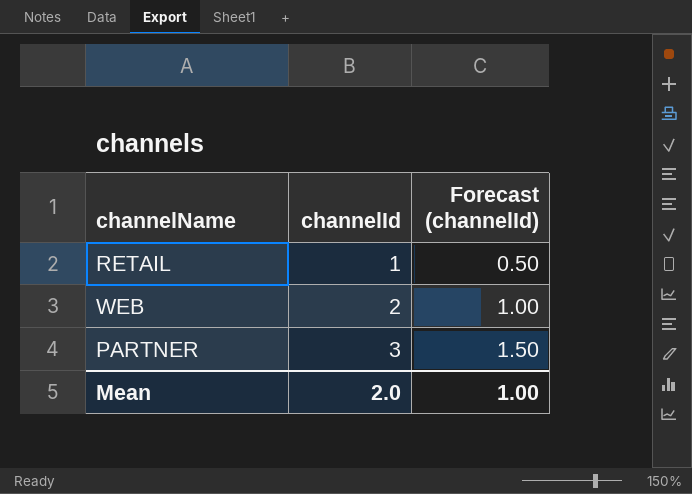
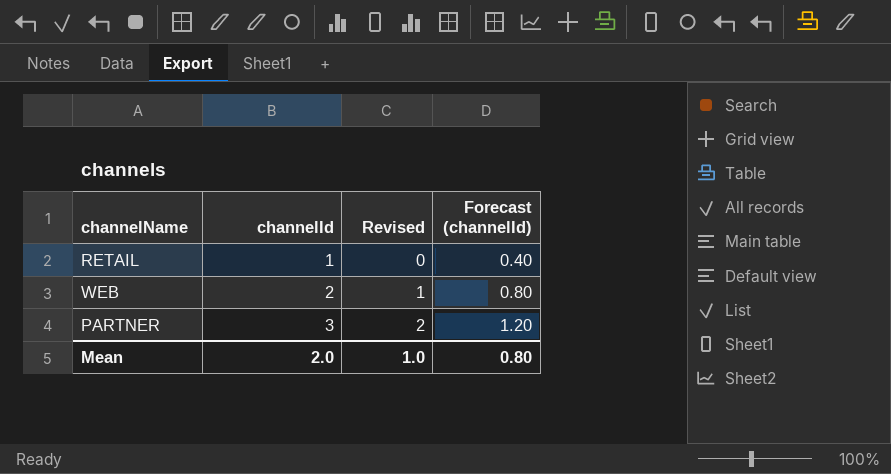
column Revised | formula: none -> [channelId] - 1
column Forecast (channelId) | formula: [channelId] * 0.5 -> [channelId] * 0.4
Mean | Forecast (channelId): 1.00 -> 0.80

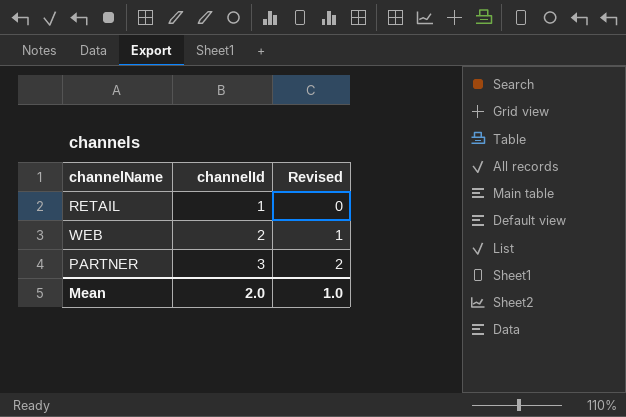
column Forecast (channelId) | formula: [channelId] * 0.4 -> none

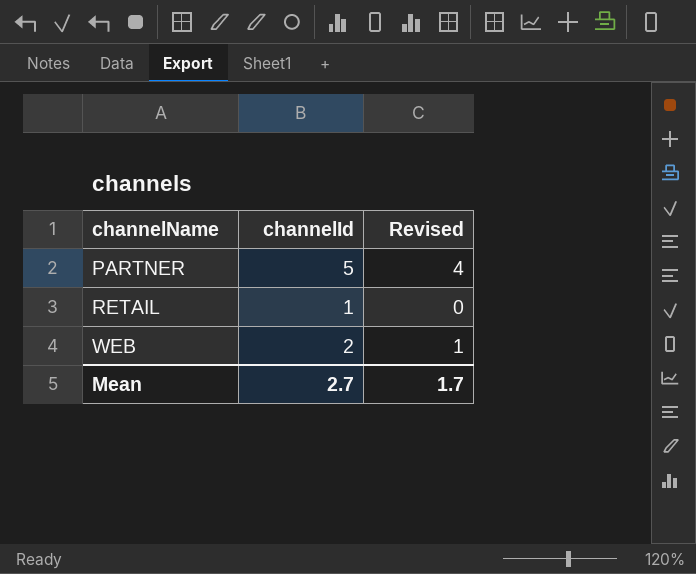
row order: channelId ascending -> channelName ascending
PARTNER | channelId: 3 -> 5
PARTNER | Revised: 2 -> 4
Mean | channelId: 2.0 -> 2.7
Mean | Revised: 1.0 -> 1.7

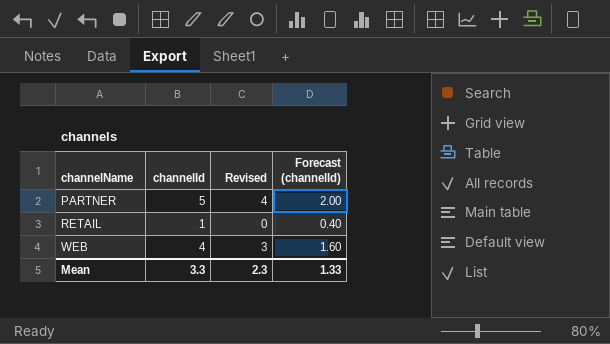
column Forecast (channelId) | formula: none -> [channelId] * 0.4
WEB | channelId: 2 -> 4
WEB | Revised: 1 -> 3
Mean | channelId: 2.7 -> 3.3
Mean | Revised: 1.7 -> 2.3

